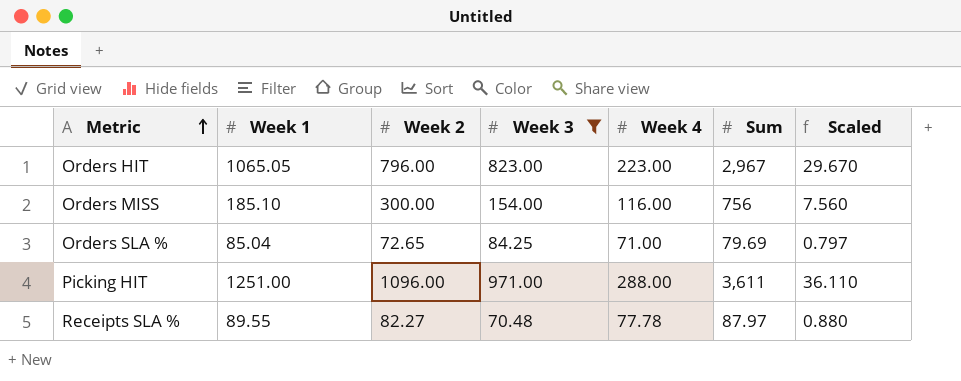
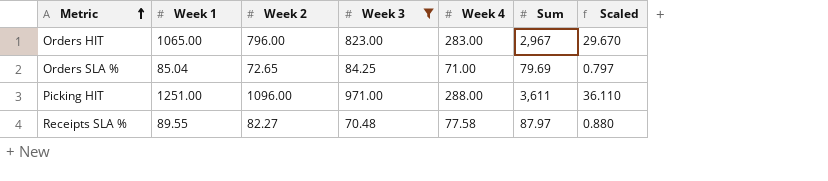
row Orders MISS: 185.10 | 300.00 | 154.00 | 116.00 | 756 | 7.560 -> none
Orders HIT | Week 1: 1065.05 -> 1065.00
Orders HIT | Week 4: 223.00 -> 283.00
Receipts SLA % | Week 4: 77.78 -> 77.58

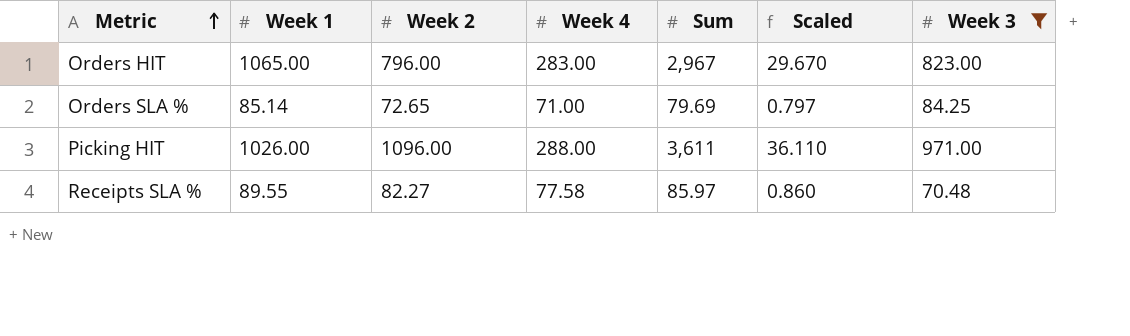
column Week 3 | position: 4 -> 7
Orders SLA % | Week 1: 85.04 -> 85.14
Picking HIT | Week 1: 1251.00 -> 1026.00
Receipts SLA % | Sum: 87.97 -> 85.97
Receipts SLA % | Scaled: 0.880 -> 0.860

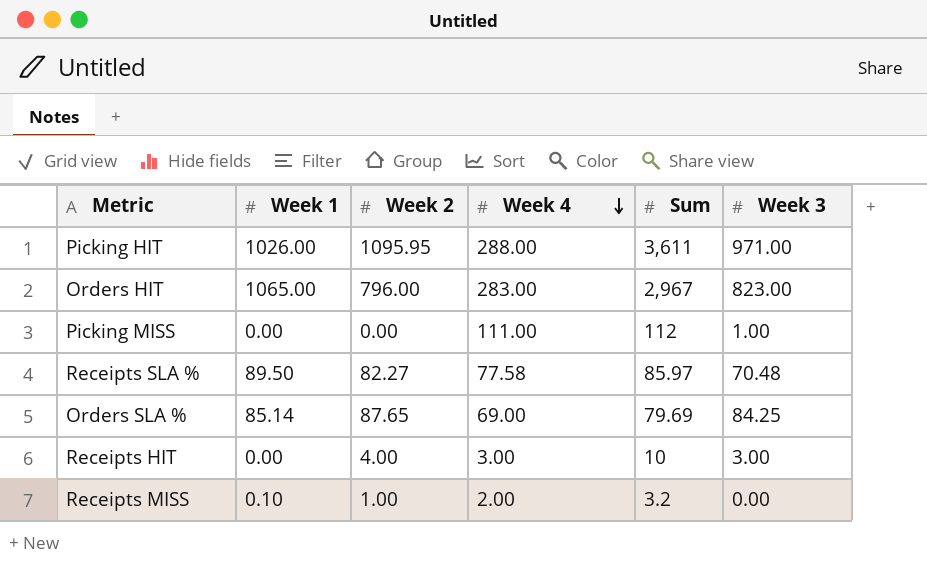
filter: Week 3 >= 70.48 -> none
row order: Metric ascending -> Week 4 descending
column Scaled | formula: [Sum] * 0.01 -> none
Picking HIT | Week 2: 1096.00 -> 1095.95
Receipts SLA % | Week 1: 89.55 -> 89.50
Orders SLA % | Week 2: 72.65 -> 87.65
Orders SLA % | Week 4: 71.00 -> 69.00

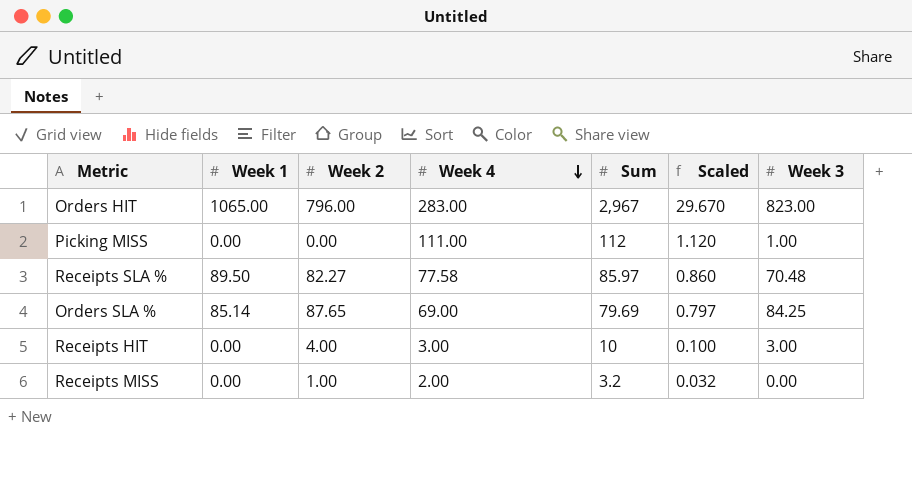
column Scaled | formula: none -> [Sum] * 0.01
row Picking HIT: 1026.00 | 1095.95 | 288.00 | 3,611 | 971.00 -> none
Receipts MISS | Week 1: 0.10 -> 0.00

